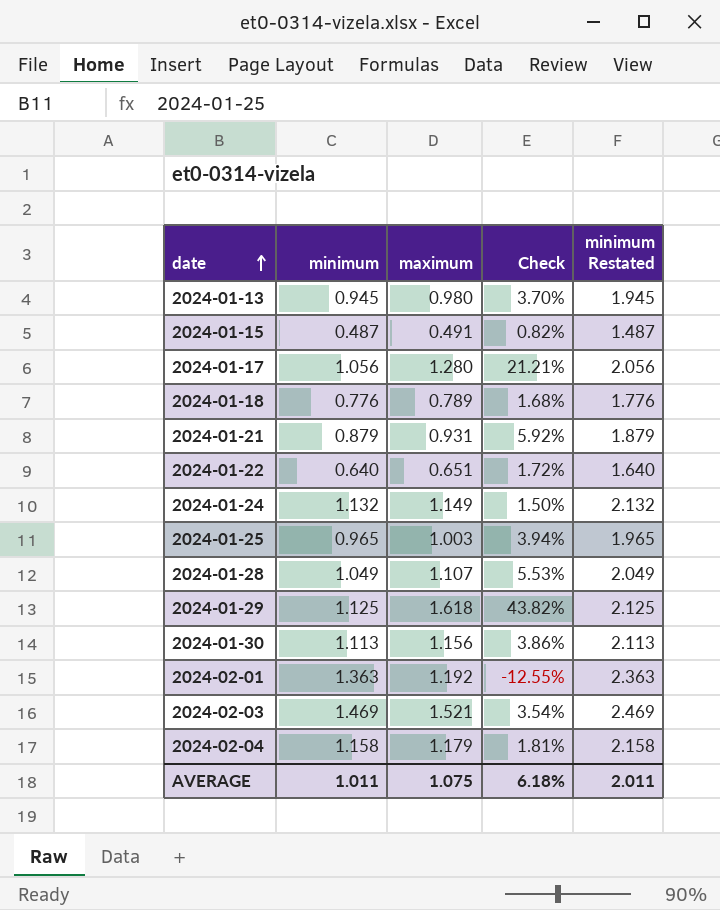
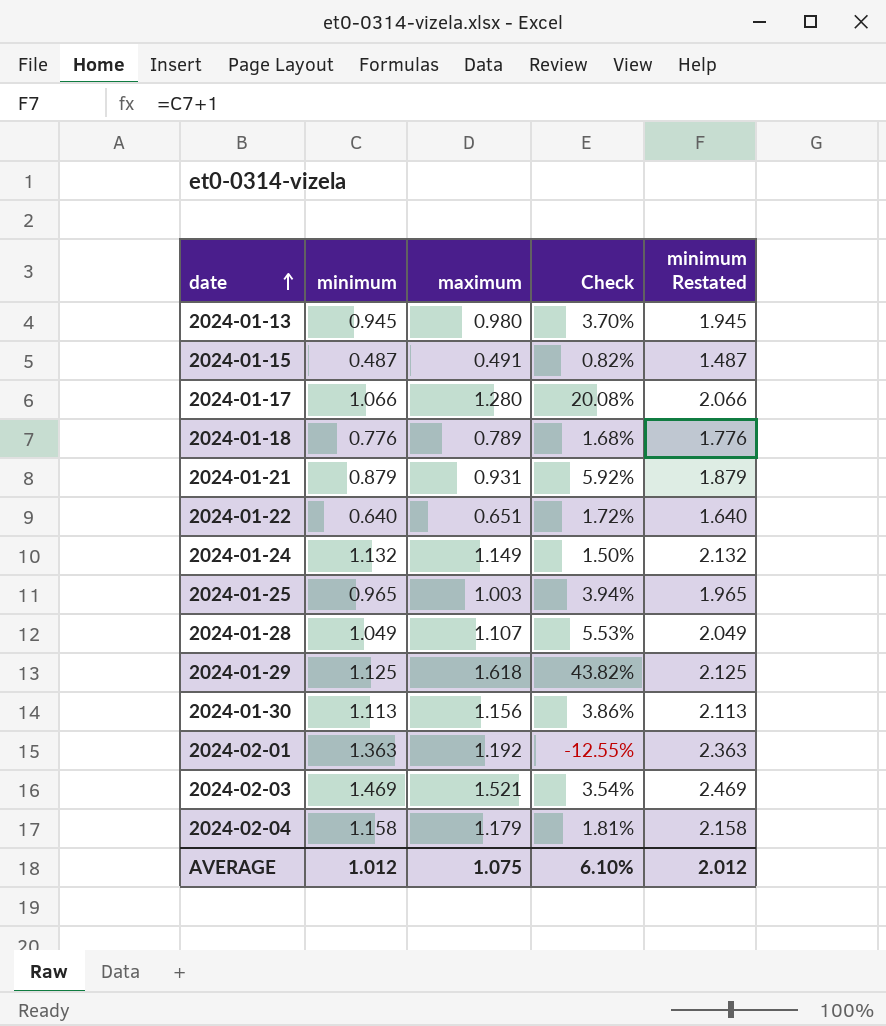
2024-01-17 | minimum: 1.056 -> 1.066
2024-01-17 | Check: 21.21% -> 20.08%
2024-01-17 | minimum Restated: 2.056 -> 2.066
AVERAGE | minimum: 1.011 -> 1.012
AVERAGE | Check: 6.18% -> 6.10%
AVERAGE | minimum Restated: 2.011 -> 2.012

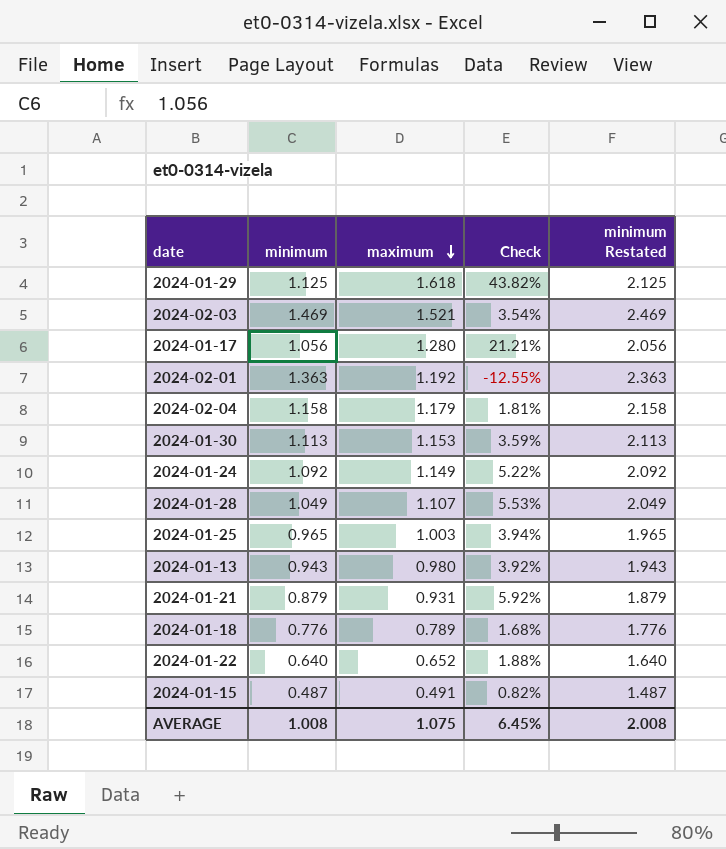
row order: date ascending -> maximum descending
2024-01-17 | minimum: 1.066 -> 1.056
2024-01-17 | Check: 20.08% -> 21.21%
2024-01-17 | minimum Restated: 2.066 -> 2.056
2024-01-30 | maximum: 1.156 -> 1.153
2024-01-30 | Check: 3.86% -> 3.59%
2024-01-24 | minimum: 1.132 -> 1.092
2024-01-24 | Check: 1.50% -> 5.22%
2024-01-24 | minimum Restated: 2.132 -> 2.092
2024-01-13 | minimum: 0.945 -> 0.943
2024-01-13 | Check: 3.70% -> 3.92%
2024-01-13 | minimum Restated: 1.945 -> 1.943
2024-01-22 | maximum: 0.651 -> 0.652
2024-01-22 | Check: 1.72% -> 1.88%
AVERAGE | minimum: 1.012 -> 1.008
AVERAGE | Check: 6.10% -> 6.45%
AVERAGE | minimum Restated: 2.012 -> 2.008

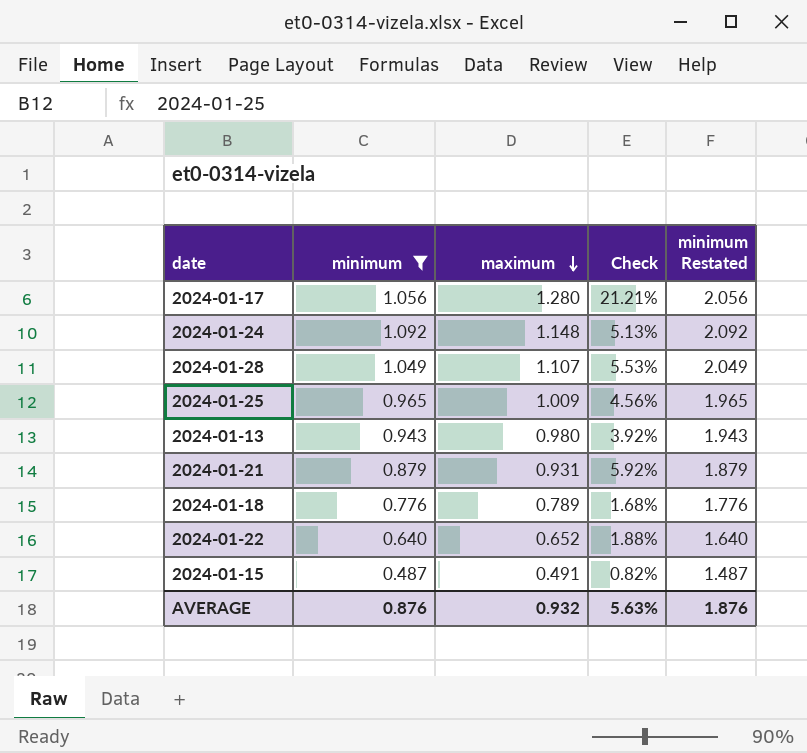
filter: none -> minimum <= 1.092
2024-01-24 | maximum: 1.149 -> 1.148
2024-01-24 | Check: 5.22% -> 5.13%
2024-01-25 | maximum: 1.003 -> 1.009
2024-01-25 | Check: 3.94% -> 4.56%
AVERAGE | minimum: 1.008 -> 0.876
AVERAGE | maximum: 1.075 -> 0.932
AVERAGE | Check: 6.45% -> 5.63%
AVERAGE | minimum Restated: 2.008 -> 1.876

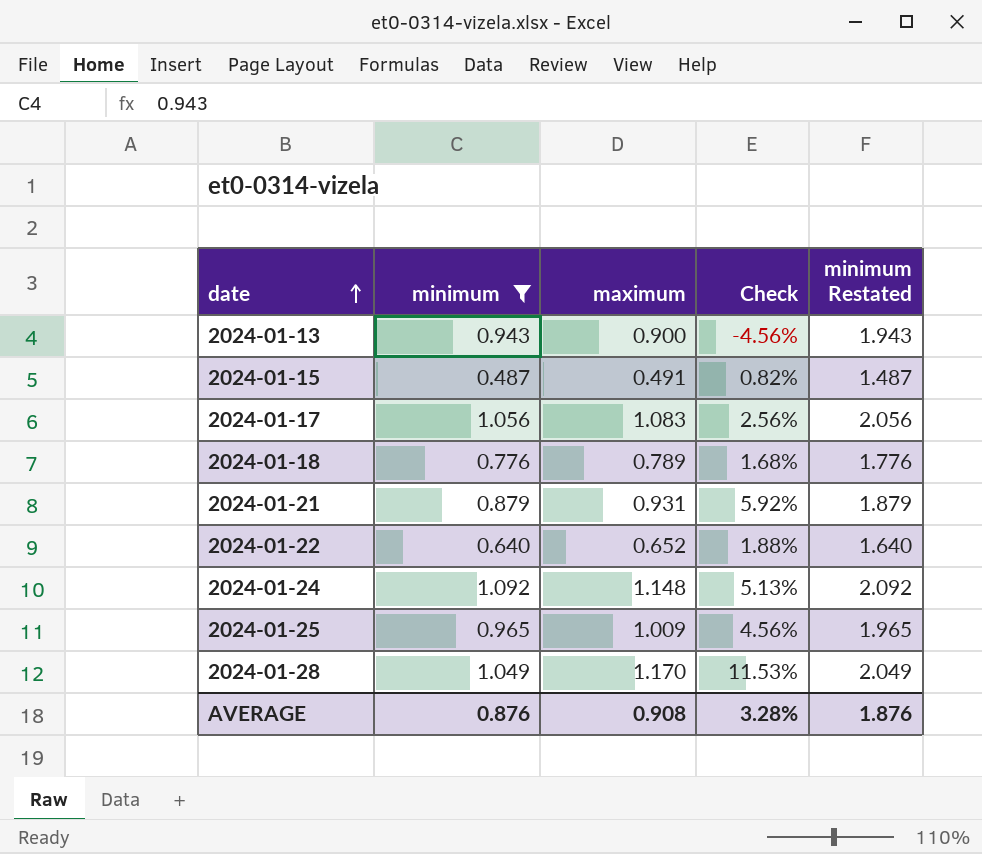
row order: maximum descending -> date ascending
2024-01-13 | maximum: 0.980 -> 0.900
2024-01-13 | Check: 3.92% -> -4.56%
2024-01-17 | maximum: 1.280 -> 1.083
2024-01-17 | Check: 21.21% -> 2.56%
2024-01-28 | maximum: 1.107 -> 1.170
2024-01-28 | Check: 5.53% -> 11.53%
AVERAGE | maximum: 0.932 -> 0.908
AVERAGE | Check: 5.63% -> 3.28%

